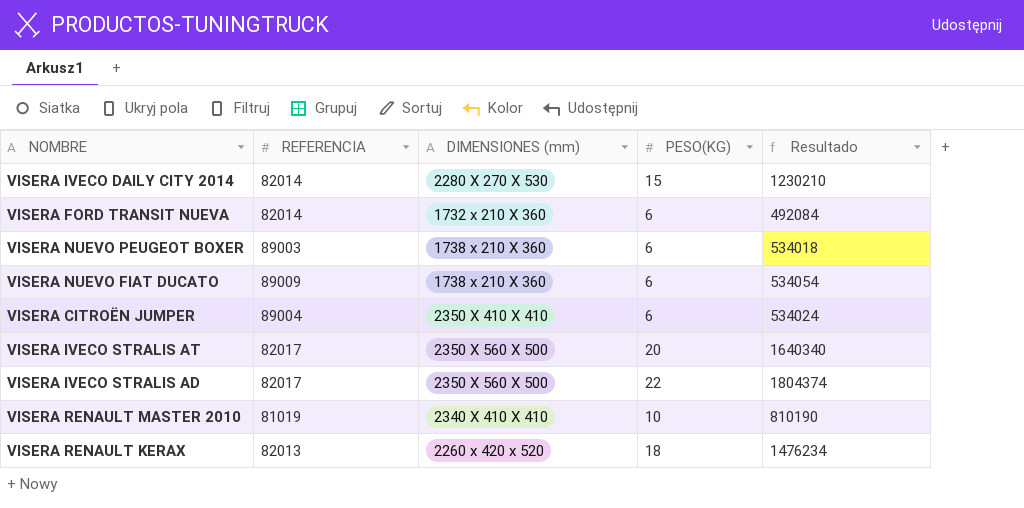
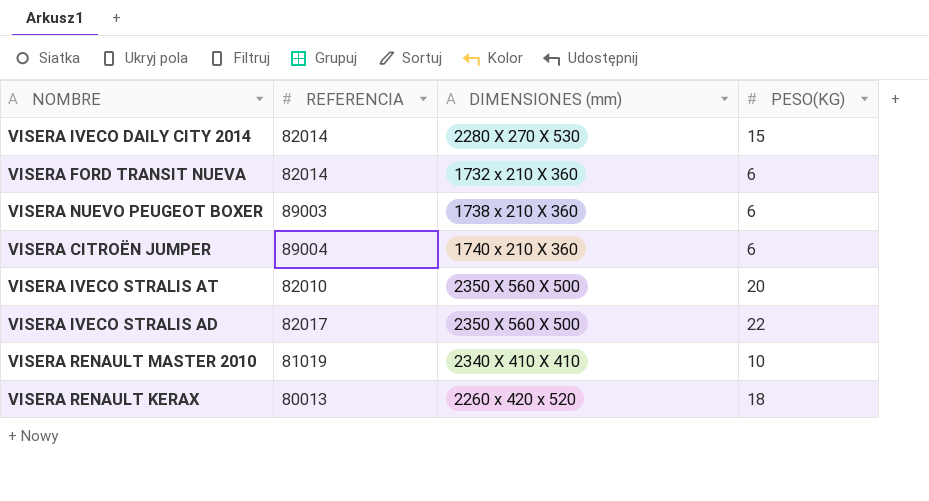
column Resultado | formula: [REFERENCIA] * [PESO(KG)] -> none
row VISERA NUEVO FIAT DUCATO: 89009 | 1738 x 210 X 360 | 6 | 534054 -> none
VISERA CITROËN JUMPER | DIMENSIONES (mm): 2350 X 410 X 410 -> 1740 x 210 X 360
VISERA IVECO STRALIS AT | REFERENCIA: 82017 -> 82010
VISERA RENAULT KERAX | REFERENCIA: 82013 -> 80013

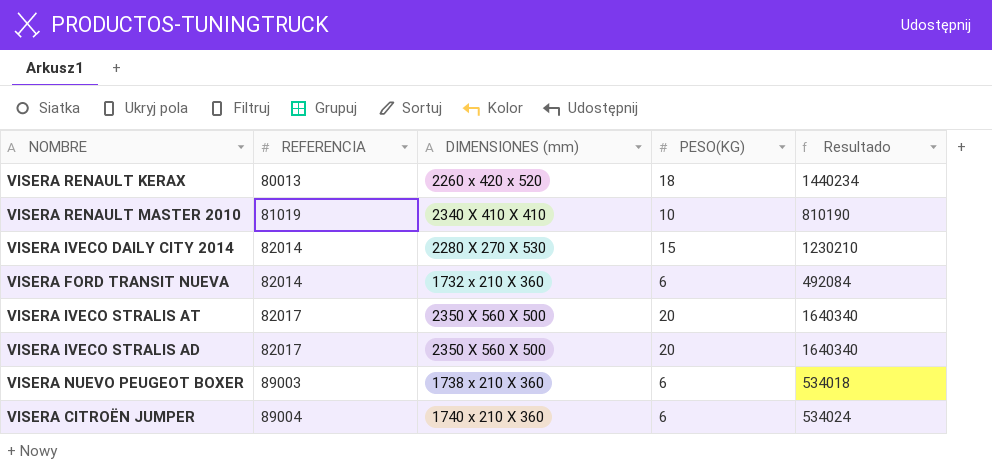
row order: none -> REFERENCIA ascending
column Resultado | formula: none -> [REFERENCIA] * [PESO(KG)]
VISERA IVECO STRALIS AT | REFERENCIA: 82010 -> 82017
VISERA IVECO STRALIS AD | PESO(KG): 22 -> 20

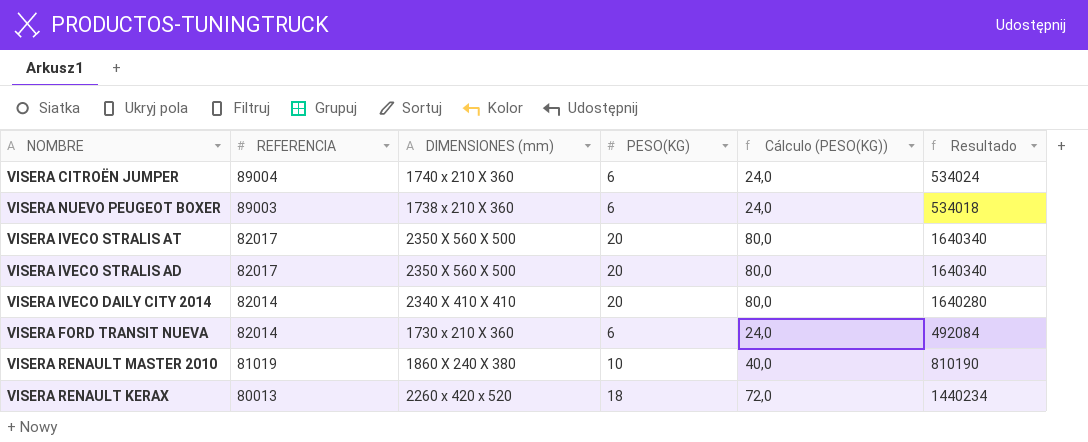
row order: REFERENCIA ascending -> REFERENCIA descending
column Cálculo (PESO(KG)) | formula: none -> [PESO(KG)] * 4
VISERA IVECO DAILY CITY 2014 | DIMENSIONES (mm): 2280 X 270 X 530 -> 2340 X 410 X 410
VISERA IVECO DAILY CITY 2014 | PESO(KG): 15 -> 20
VISERA IVECO DAILY CITY 2014 | Resultado: 1230210 -> 1640280
VISERA FORD TRANSIT NUEVA | DIMENSIONES (mm): 1732 x 210 X 360 -> 1730 x 210 X 360
VISERA RENAULT MASTER 2010 | DIMENSIONES (mm): 2340 X 410 X 410 -> 1860 X 240 X 380

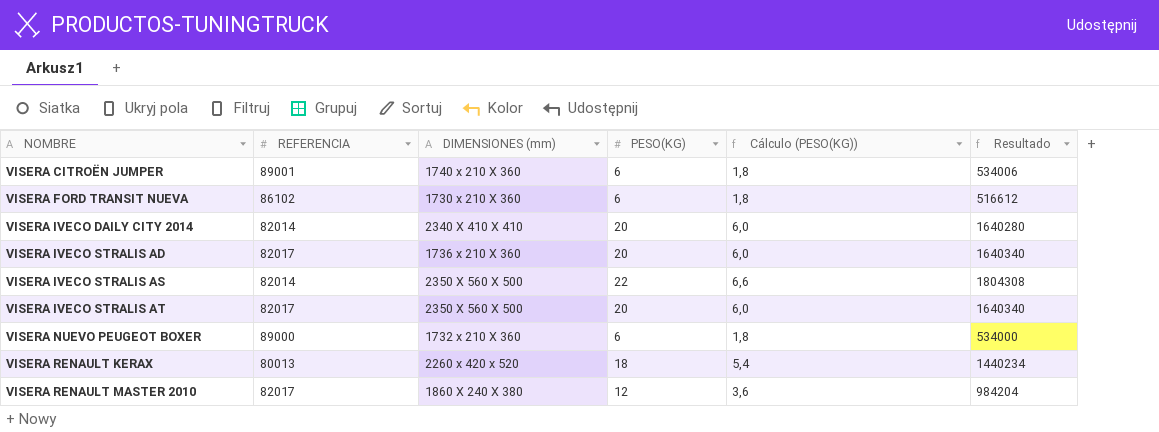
row order: REFERENCIA descending -> NOMBRE ascending
column Cálculo (PESO(KG)) | formula: [PESO(KG)] * 4 -> [PESO(KG)] * 0,3
VISERA CITROËN JUMPER | REFERENCIA: 89004 -> 89001
VISERA CITROËN JUMPER | Resultado: 534024 -> 534006
VISERA FORD TRANSIT NUEVA | REFERENCIA: 82014 -> 86102
VISERA FORD TRANSIT NUEVA | Resultado: 492084 -> 516612
VISERA IVECO STRALIS AD | DIMENSIONES (mm): 2350 X 560 X 500 -> 1736 x 210 X 360
row VISERA IVECO STRALIS AS: none -> 82014 | 2350 X 560 X 500 | 22 | 6,6 | 1804308
VISERA NUEVO PEUGEOT BOXER | REFERENCIA: 89003 -> 89000
VISERA NUEVO PEUGEOT BOXER | DIMENSIONES (mm): 1738 x 210 X 360 -> 1732 x 210 X 360
VISERA NUEVO PEUGEOT BOXER | Resultado: 534018 -> 534000
VISERA RENAULT MASTER 2010 | REFERENCIA: 81019 -> 82017
VISERA RENAULT MASTER 2010 | PESO(KG): 10 -> 12
VISERA RENAULT MASTER 2010 | Resultado: 810190 -> 984204

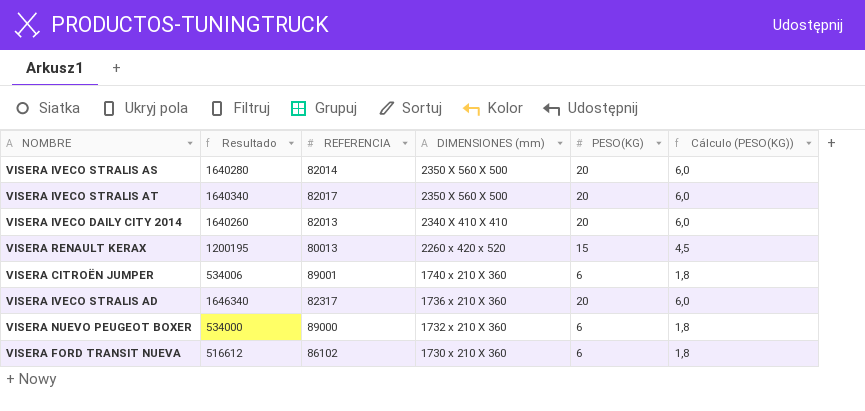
row order: NOMBRE ascending -> DIMENSIONES (mm) descending
column Resultado | position: 6 -> 2
row VISERA RENAULT MASTER 2010: 82017 | 1860 X 240 X 380 | 12 | 3,6 | 984204 -> none
VISERA IVECO STRALIS AS | Resultado: 1804308 -> 1640280
VISERA IVECO STRALIS AS | PESO(KG): 22 -> 20
VISERA IVECO STRALIS AS | Cálculo (PESO(KG)): 6,6 -> 6,0
VISERA IVECO DAILY CITY 2014 | Resultado: 1640280 -> 1640260
VISERA IVECO DAILY CITY 2014 | REFERENCIA: 82014 -> 82013
VISERA RENAULT KERAX | Resultado: 1440234 -> 1200195
VISERA RENAULT KERAX | PESO(KG): 18 -> 15
VISERA RENAULT KERAX | Cálculo (PESO(KG)): 5,4 -> 4,5
VISERA IVECO STRALIS AD | Resultado: 1640340 -> 1646340
VISERA IVECO STRALIS AD | REFERENCIA: 82017 -> 82317

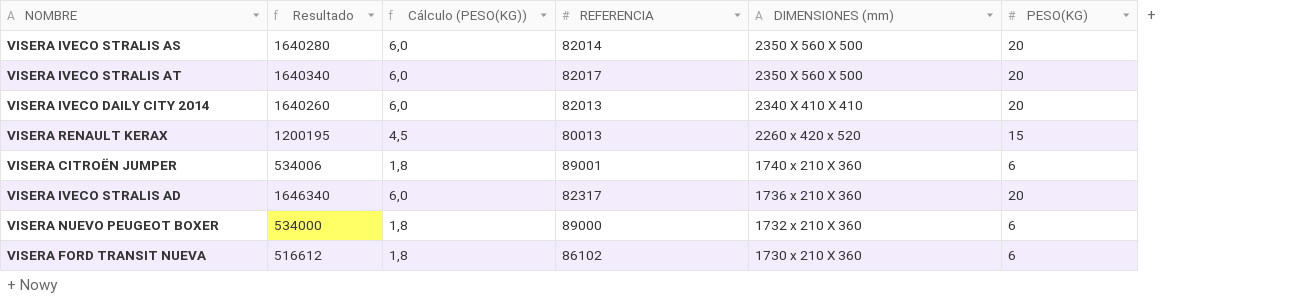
column Cálculo (PESO(KG)) | position: 6 -> 3

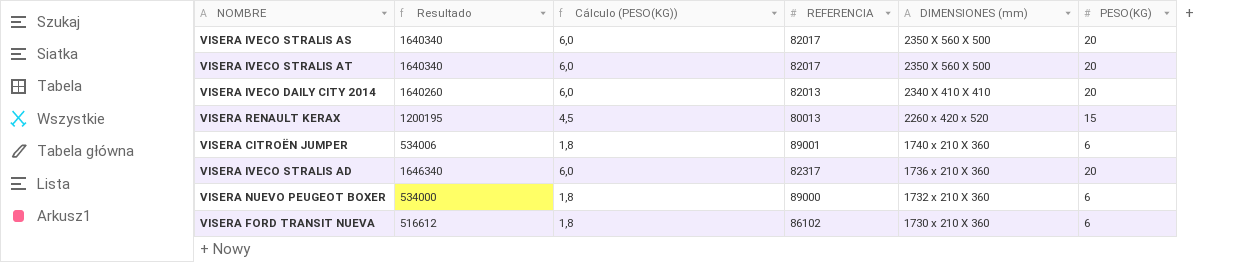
VISERA IVECO STRALIS AS | Resultado: 1640280 -> 1640340
VISERA IVECO STRALIS AS | REFERENCIA: 82014 -> 82017

